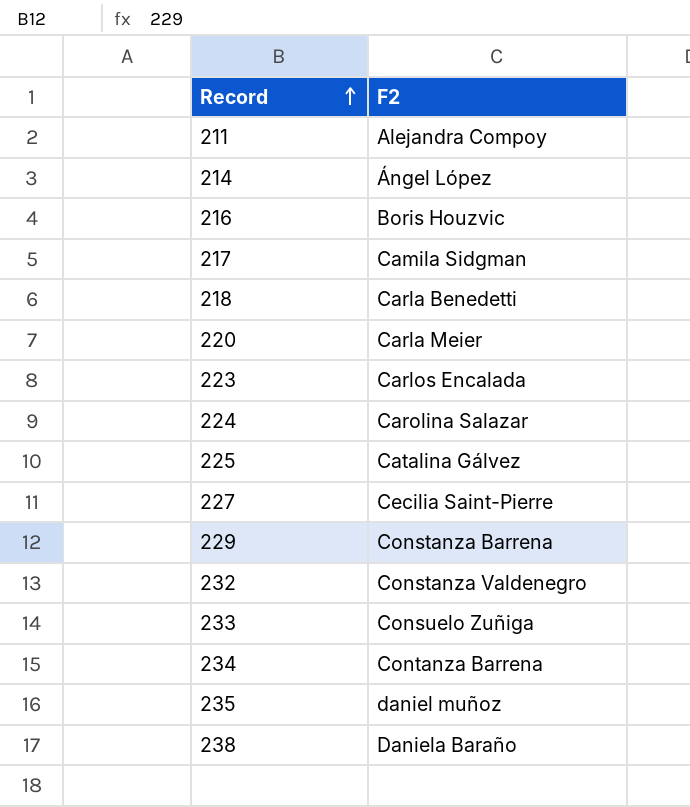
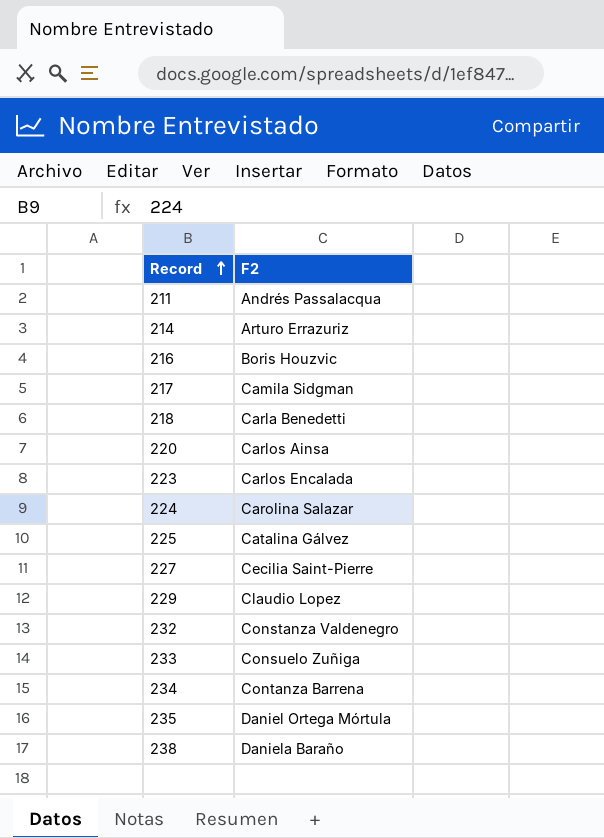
211 | F2: Alejandra Compoy -> Andrés Passalacqua
214 | F2: Ángel López -> Arturo Errazuriz
220 | F2: Carla Meier -> Carlos Ainsa
229 | F2: Constanza Barrena -> Claudio Lopez
235 | F2: daniel muñoz -> Daniel Ortega Mórtula

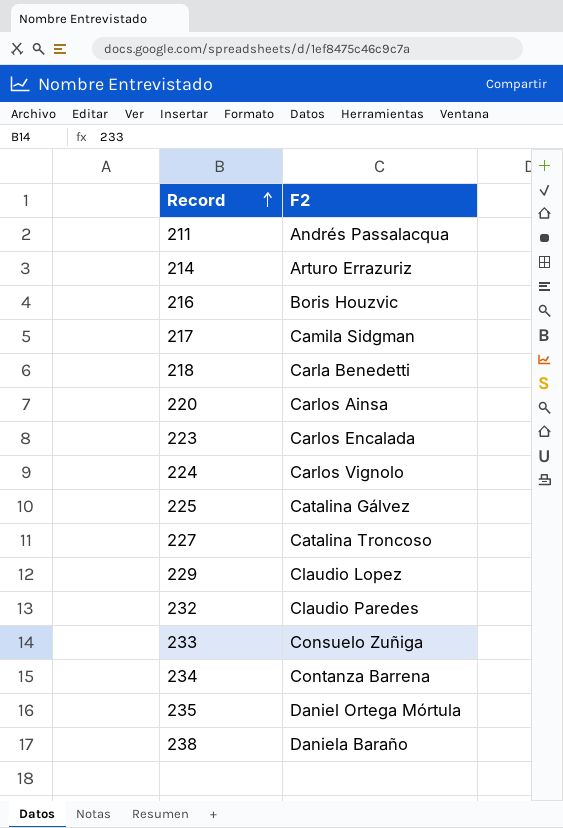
224 | F2: Carolina Salazar -> Carlos Vignolo
227 | F2: Cecilia Saint-Pierre -> Catalina Troncoso
232 | F2: Constanza Valdenegro -> Claudio Paredes

